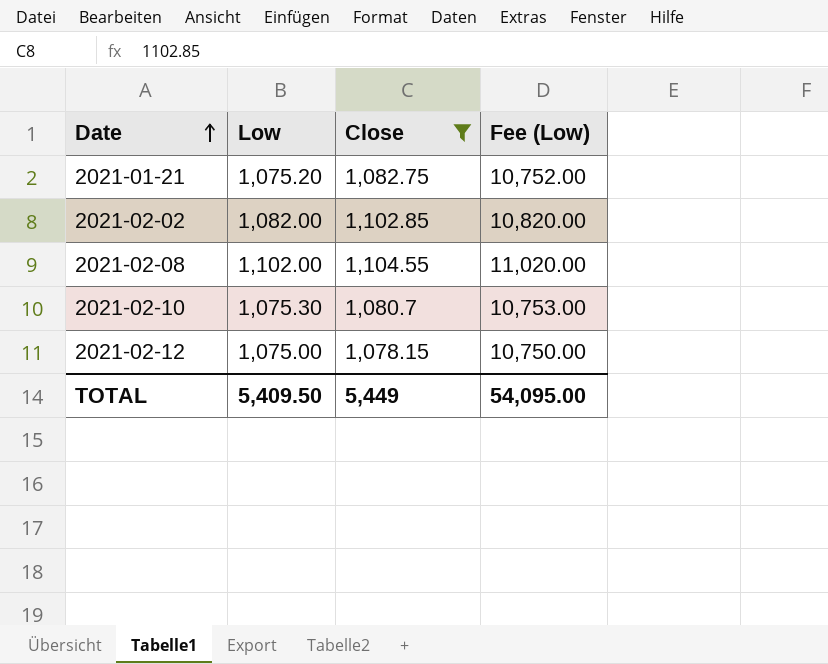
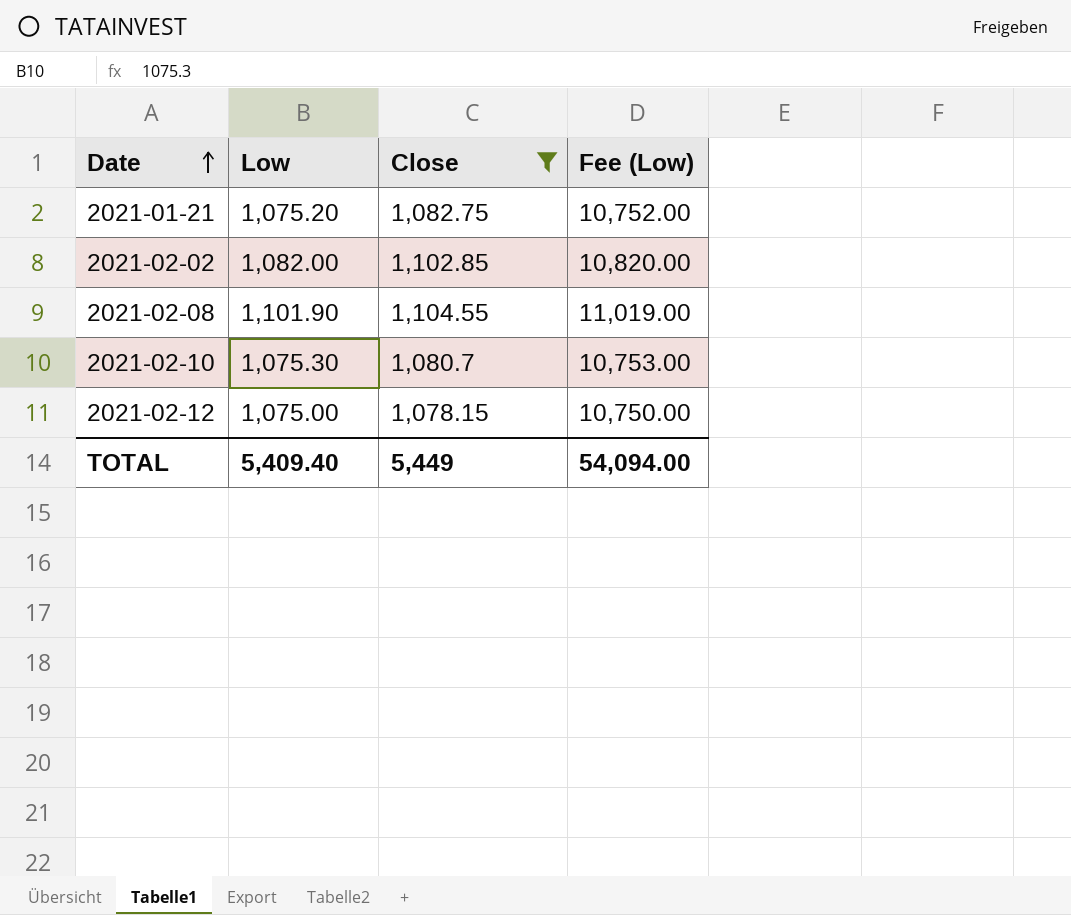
2021-02-08 | Low: 1,102.00 -> 1,101.90
2021-02-08 | Fee (Low): 11,020.00 -> 11,019.00
TOTAL | Low: 5,409.50 -> 5,409.40
TOTAL | Fee (Low): 54,095.00 -> 54,094.00

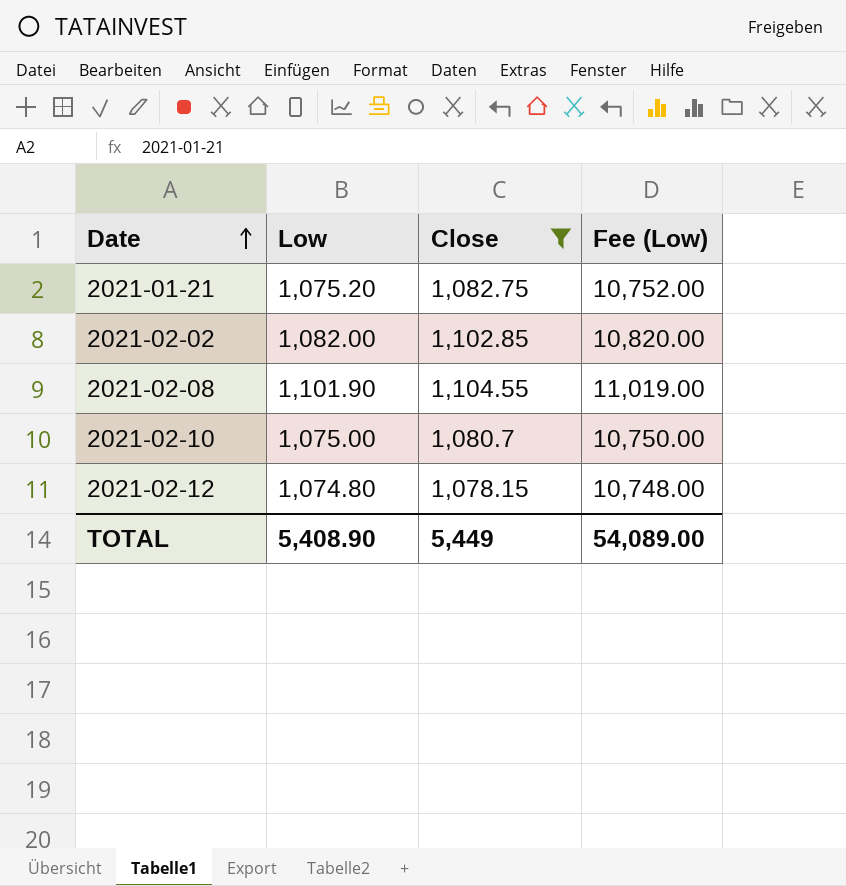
2021-02-10 | Low: 1,075.30 -> 1,075.00
2021-02-10 | Fee (Low): 10,753.00 -> 10,750.00
2021-02-12 | Low: 1,075.00 -> 1,074.80
2021-02-12 | Fee (Low): 10,750.00 -> 10,748.00
TOTAL | Low: 5,409.40 -> 5,408.90
TOTAL | Fee (Low): 54,094.00 -> 54,089.00

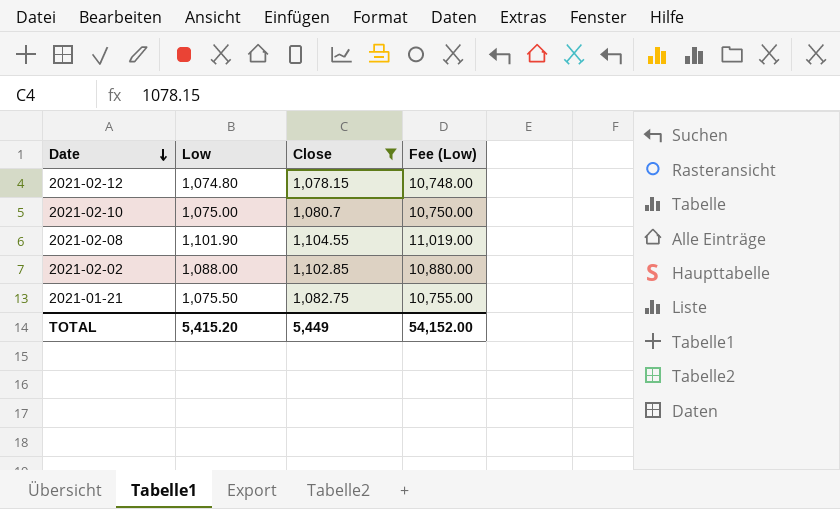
row order: Date ascending -> Date descending
2021-02-02 | Low: 1,082.00 -> 1,088.00
2021-02-02 | Fee (Low): 10,820.00 -> 10,880.00
2021-01-21 | Low: 1,075.20 -> 1,075.50
2021-01-21 | Fee (Low): 10,752.00 -> 10,755.00
TOTAL | Low: 5,408.90 -> 5,415.20
TOTAL | Fee (Low): 54,089.00 -> 54,152.00

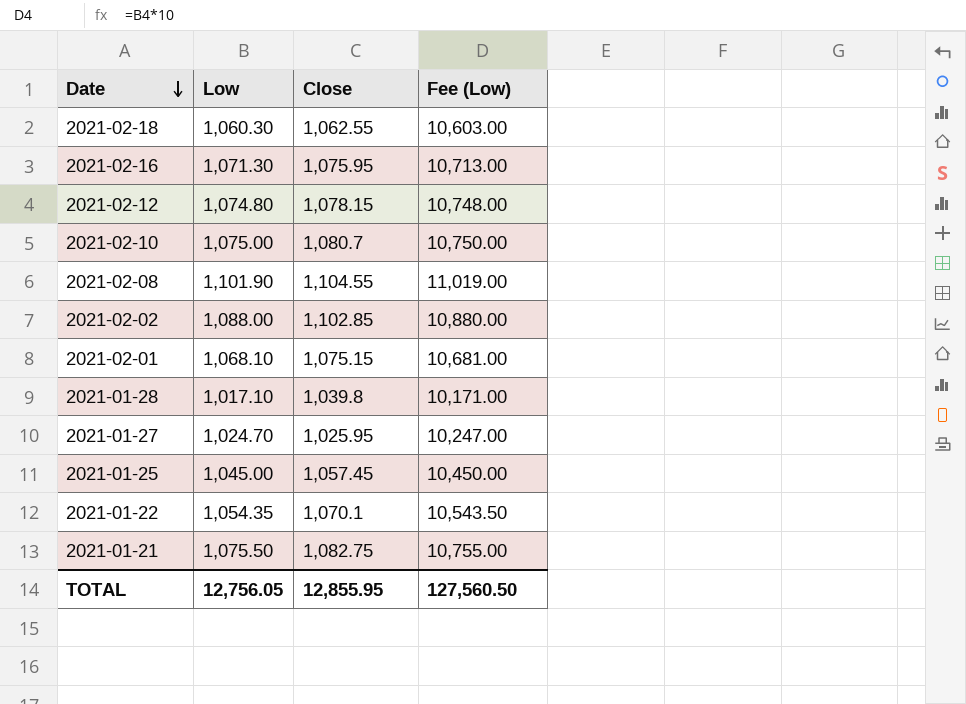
filter: Close >= 1,078.15 -> none
TOTAL | Low: 5,415.20 -> 12,756.05
TOTAL | Close: 5,449 -> 12,855.95
TOTAL | Fee (Low): 54,152.00 -> 127,560.50

